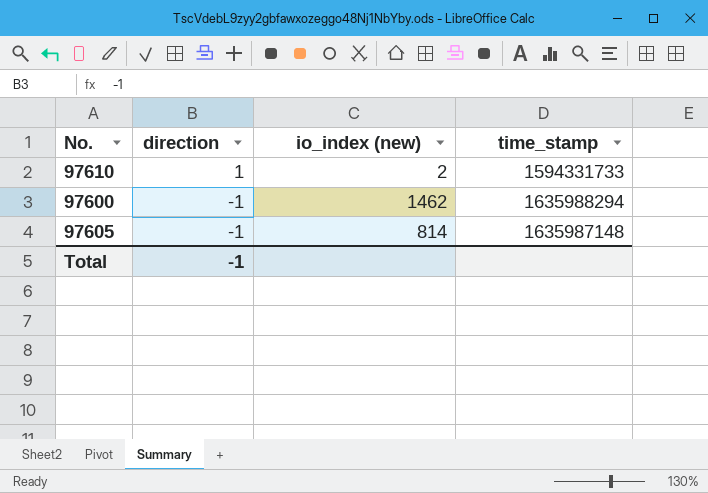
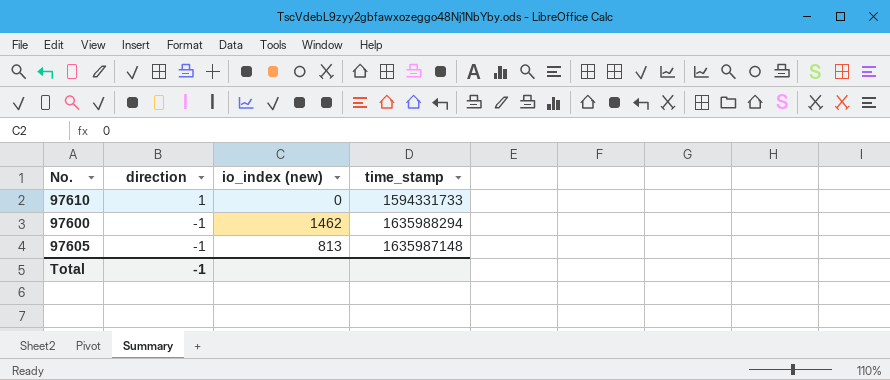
97610 | io_index (new): 2 -> 0
97605 | io_index (new): 814 -> 813

